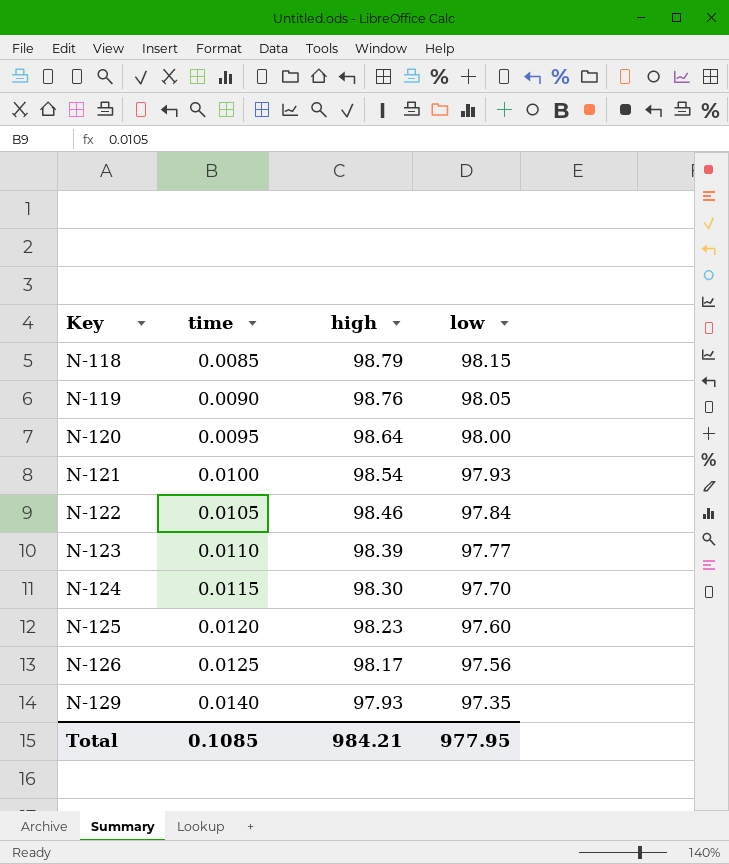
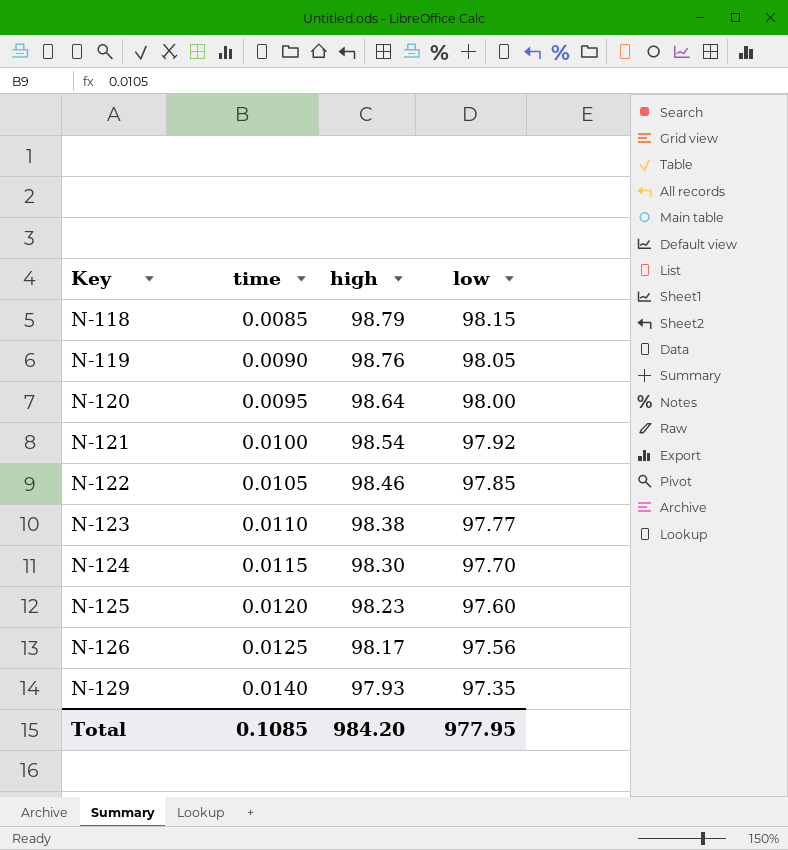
N-121 | low: 97.93 -> 97.92
N-122 | low: 97.84 -> 97.85
N-123 | high: 98.39 -> 98.38
Total | high: 984.21 -> 984.20

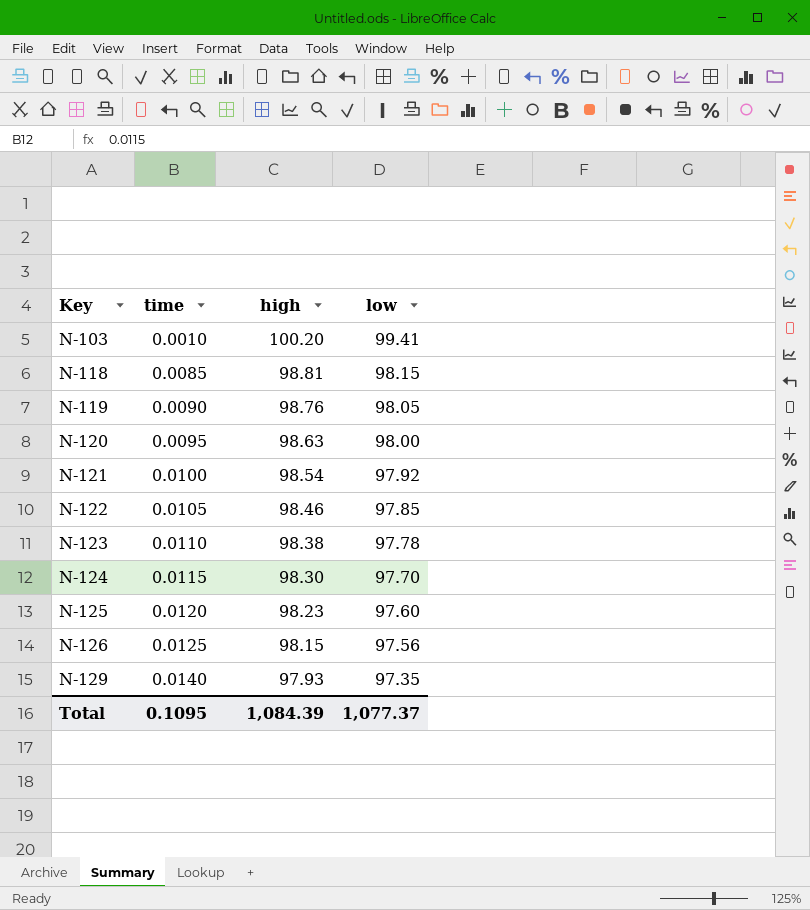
row N-103: none -> 0.0010 | 100.20 | 99.41
N-118 | high: 98.79 -> 98.81
N-120 | high: 98.64 -> 98.63
N-123 | low: 97.77 -> 97.78
N-126 | high: 98.17 -> 98.15
Total | time: 0.1085 -> 0.1095
Total | high: 984.20 -> 1,084.39
Total | low: 977.95 -> 1,077.37

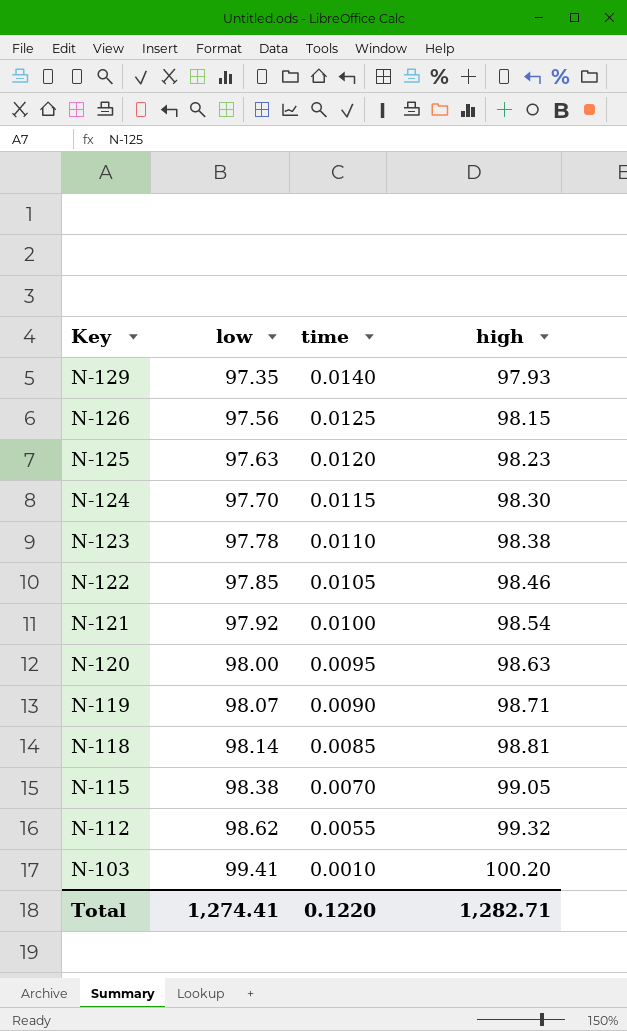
row order: Key ascending -> Key descending
column low | position: 4 -> 2
N-125 | low: 97.60 -> 97.63
N-119 | low: 98.05 -> 98.07
N-119 | high: 98.76 -> 98.71
N-118 | low: 98.15 -> 98.14
row N-115: none -> 98.38 | 0.0070 | 99.05
row N-112: none -> 98.62 | 0.0055 | 99.32
Total | low: 1,077.37 -> 1,274.41
Total | time: 0.1095 -> 0.1220
Total | high: 1,084.39 -> 1,282.71

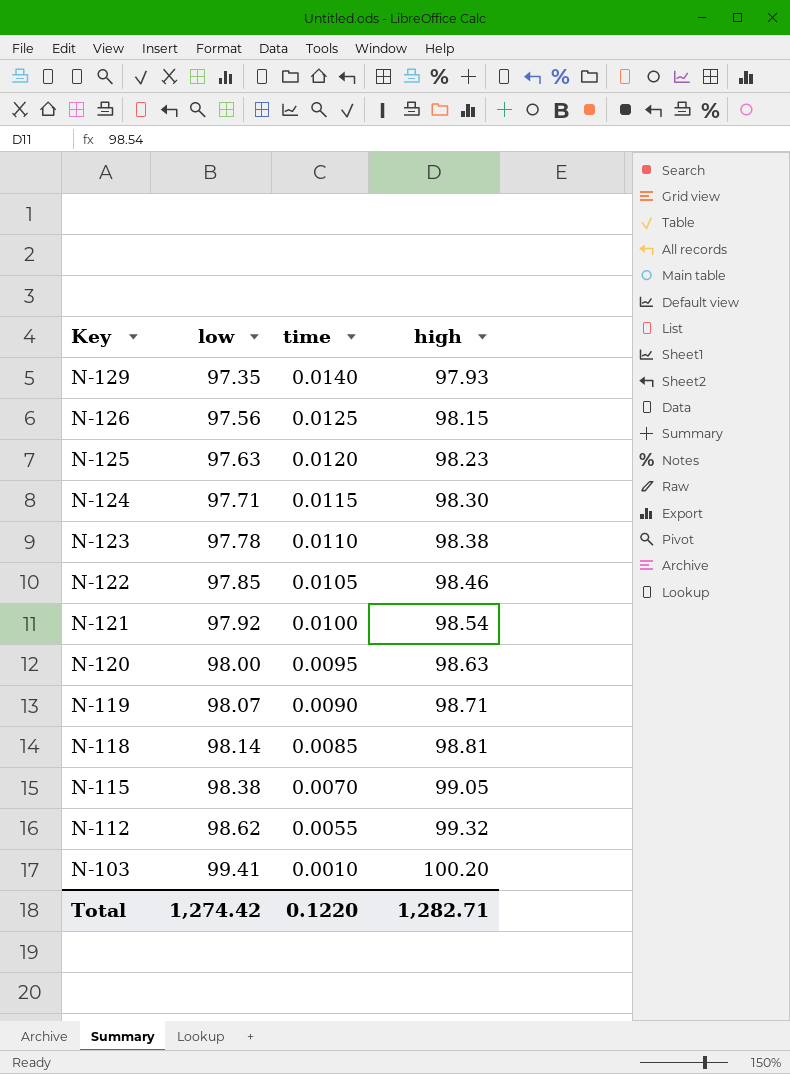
N-124 | low: 97.70 -> 97.71
Total | low: 1,274.41 -> 1,274.42

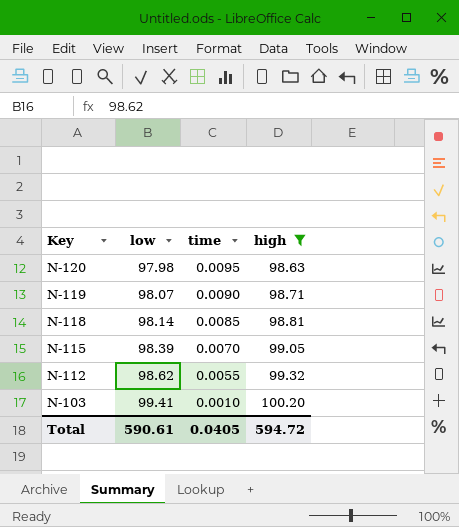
filter: none -> high >= 98.63
N-120 | low: 98.00 -> 97.98
N-115 | low: 98.38 -> 98.39
Total | low: 1,274.42 -> 590.61
Total | time: 0.1220 -> 0.0405
Total | high: 1,282.71 -> 594.72

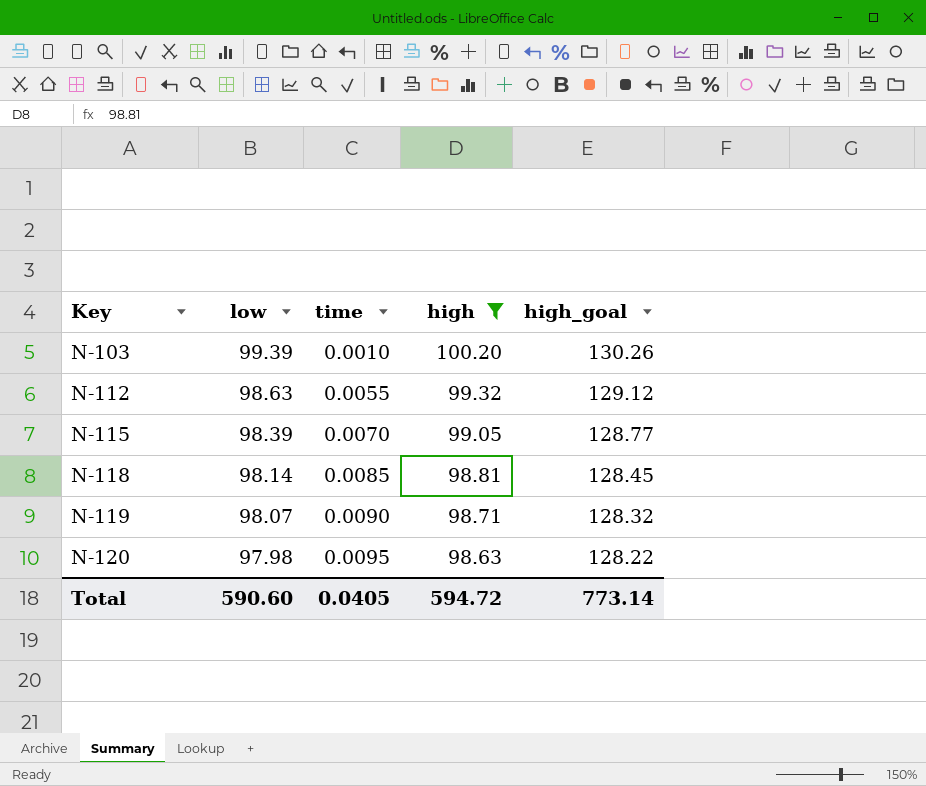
row order: Key descending -> Key ascending
column high_goal | formula: none -> [high] * 1.3
N-103 | low: 99.41 -> 99.39
N-112 | low: 98.62 -> 98.63
Total | low: 590.61 -> 590.60

